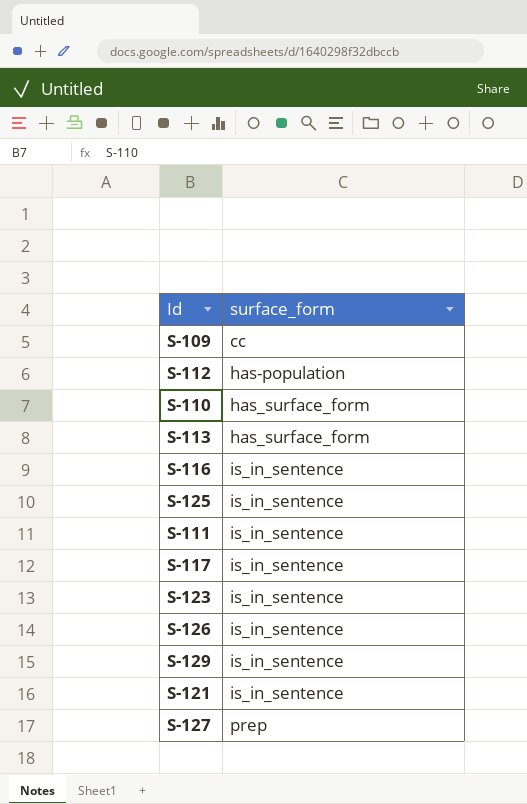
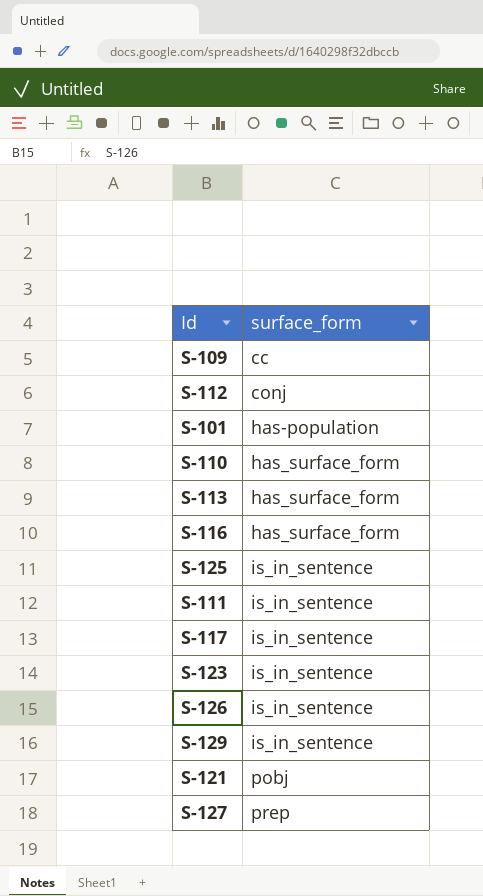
S-112 | surface_form: has-population -> conj
row S-101: none -> has-population
S-116 | surface_form: is_in_sentence -> has_surface_form
S-121 | surface_form: is_in_sentence -> pobj

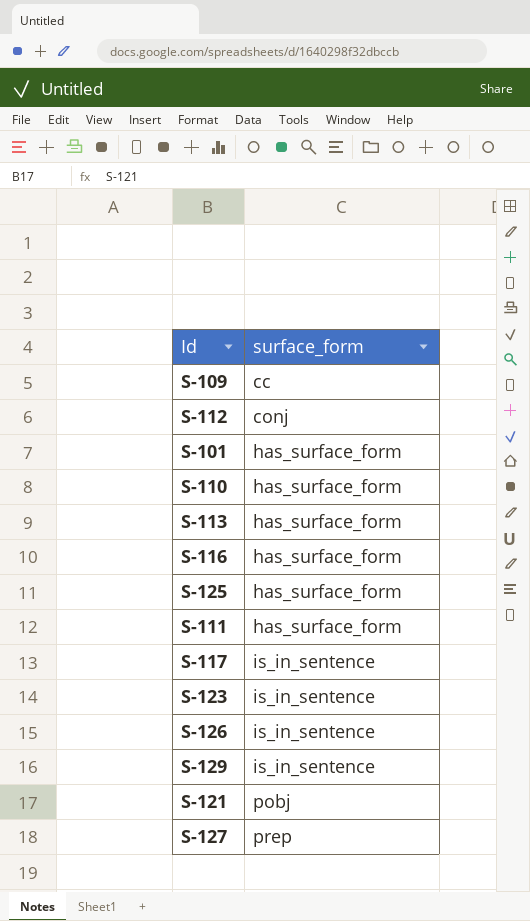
S-101 | surface_form: has-population -> has_surface_form
S-125 | surface_form: is_in_sentence -> has_surface_form
S-111 | surface_form: is_in_sentence -> has_surface_form

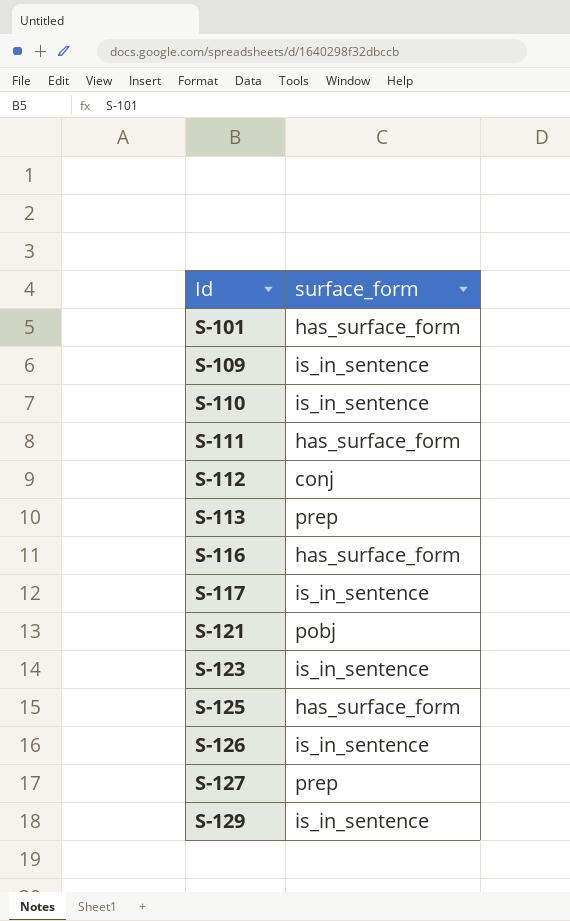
row order: surface_form ascending -> Id ascending
S-109 | surface_form: cc -> is_in_sentence
S-110 | surface_form: has_surface_form -> is_in_sentence
S-113 | surface_form: has_surface_form -> prep

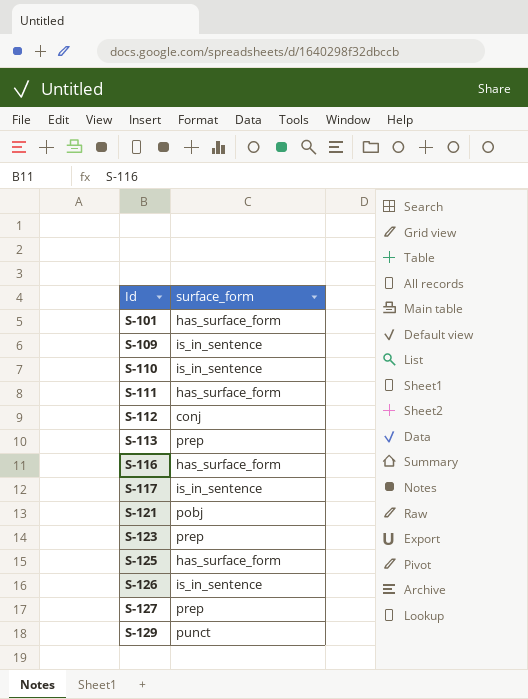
S-123 | surface_form: is_in_sentence -> prep
S-129 | surface_form: is_in_sentence -> punct

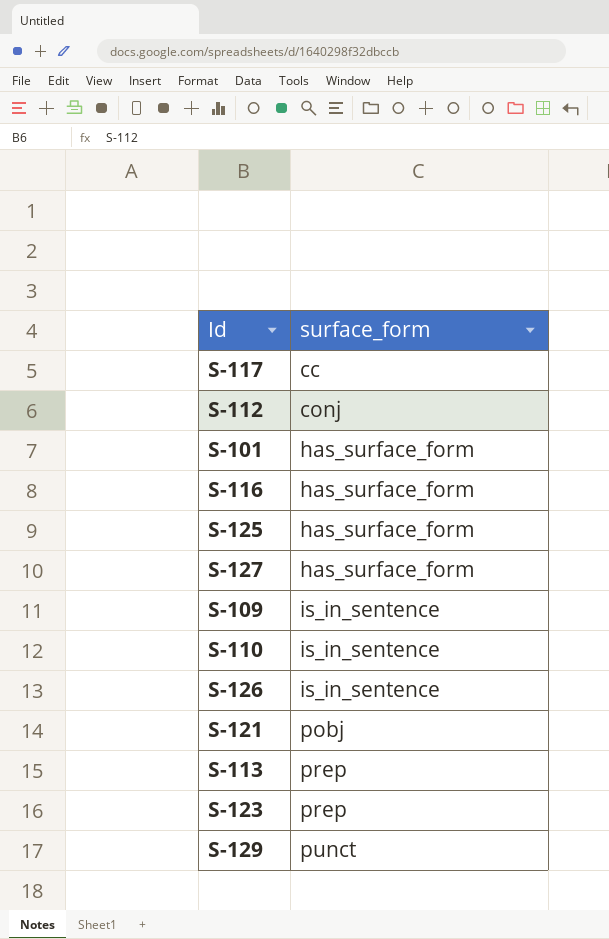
row order: Id ascending -> surface_form ascending
row S-111: has_surface_form -> none
S-117 | surface_form: is_in_sentence -> cc
S-127 | surface_form: prep -> has_surface_form

